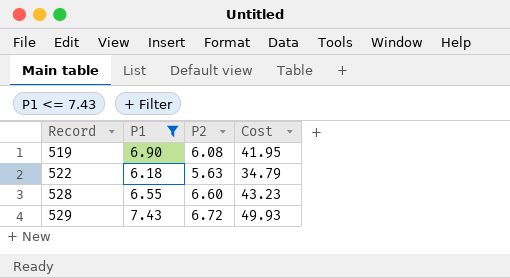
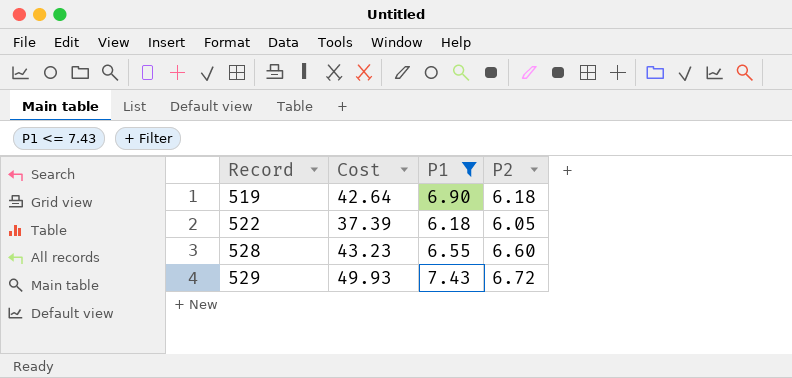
column Cost | position: 4 -> 2
519 | Cost: 41.95 -> 42.64
519 | P2: 6.08 -> 6.18
522 | Cost: 34.79 -> 37.39
522 | P2: 5.63 -> 6.05

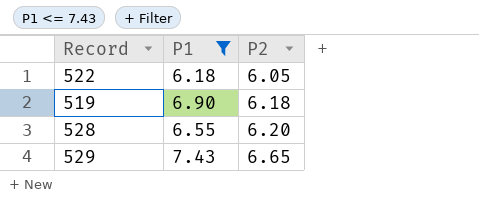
row order: Record ascending -> P2 ascending
column Cost | formula: [P1] * [P2] -> none
528 | P2: 6.60 -> 6.20
529 | P2: 6.72 -> 6.65

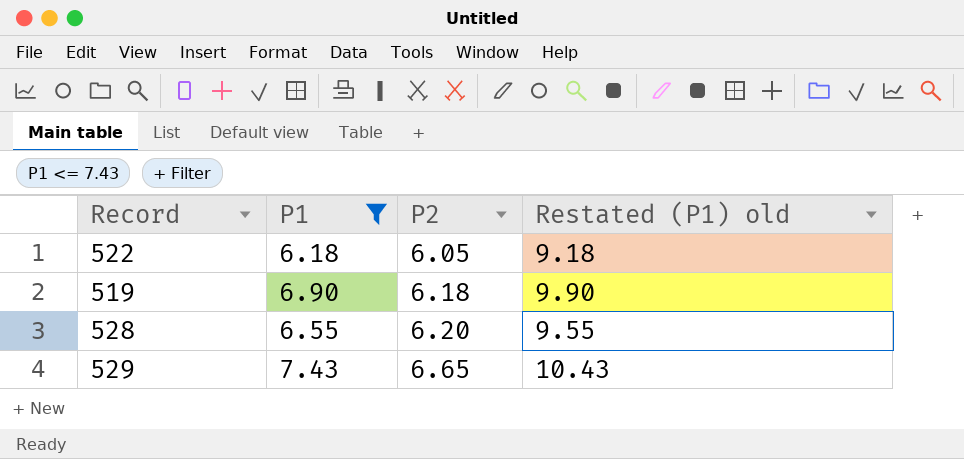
column Restated (P1) old | formula: none -> [P1] + 3

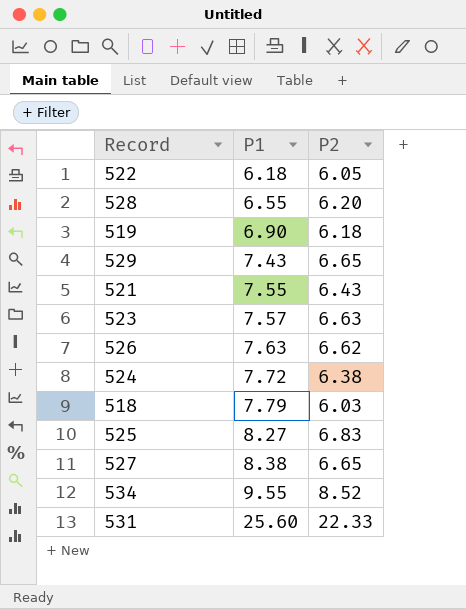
filter: P1 <= 7.43 -> none
row order: P2 ascending -> P1 ascending
column Restated (P1) old | formula: [P1] + 3 -> none

